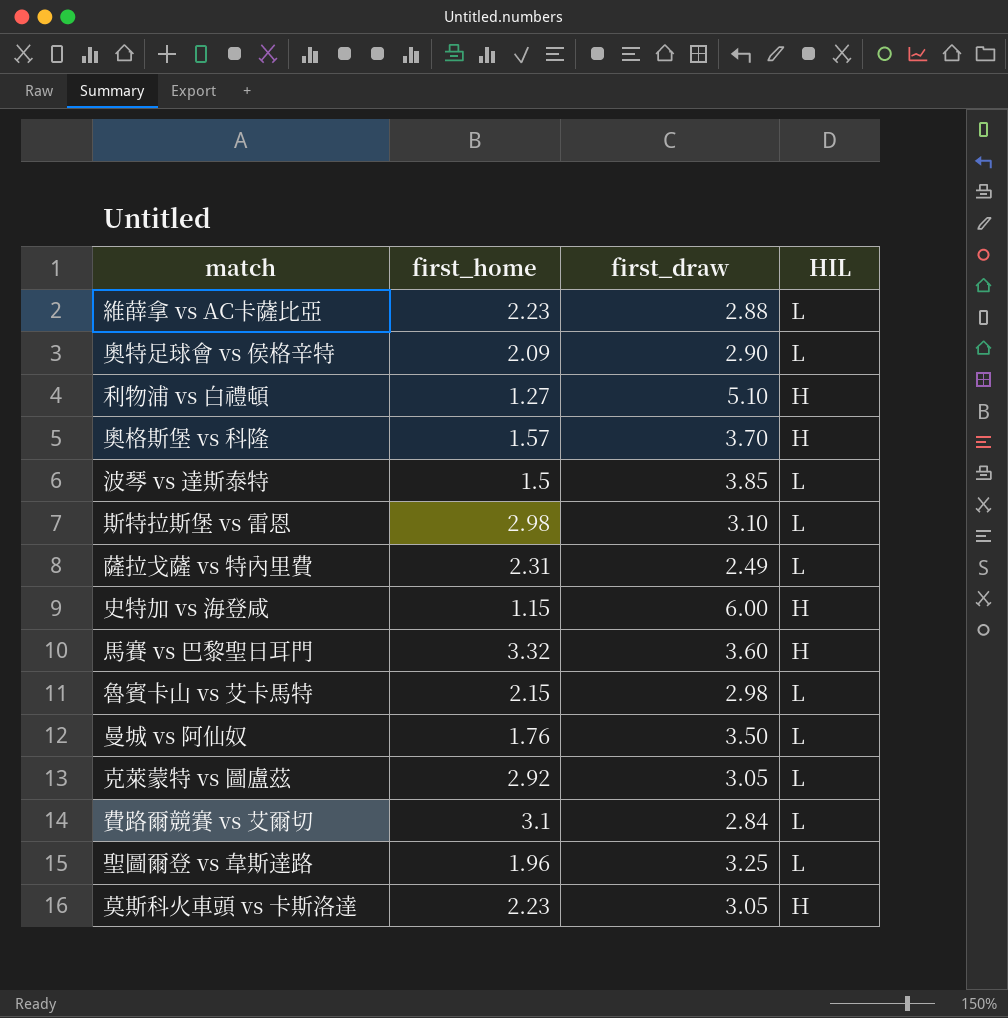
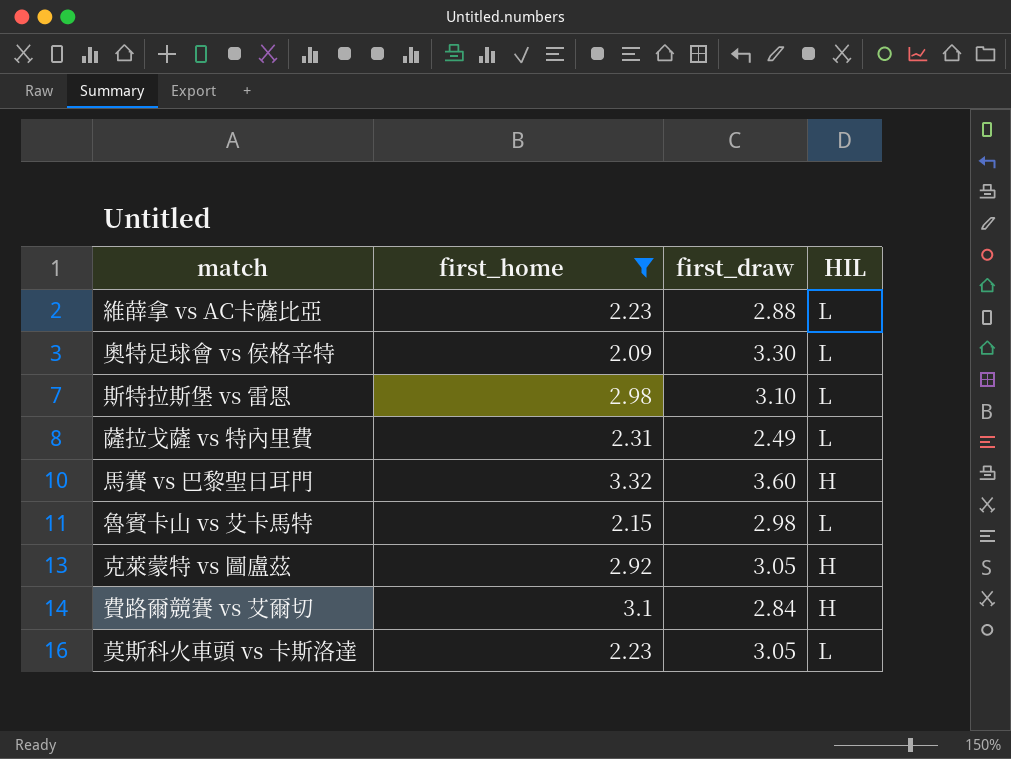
filter: none -> first_home >= 2.09
奧特足球會 vs 侯格辛特 | first_draw: 2.90 -> 3.30
克萊蒙特 vs 圖盧茲 | HIL: L -> H
費路爾競賽 vs 艾爾切 | HIL: L -> H
莫斯科火車頭 vs 卡斯洛達 | HIL: H -> L

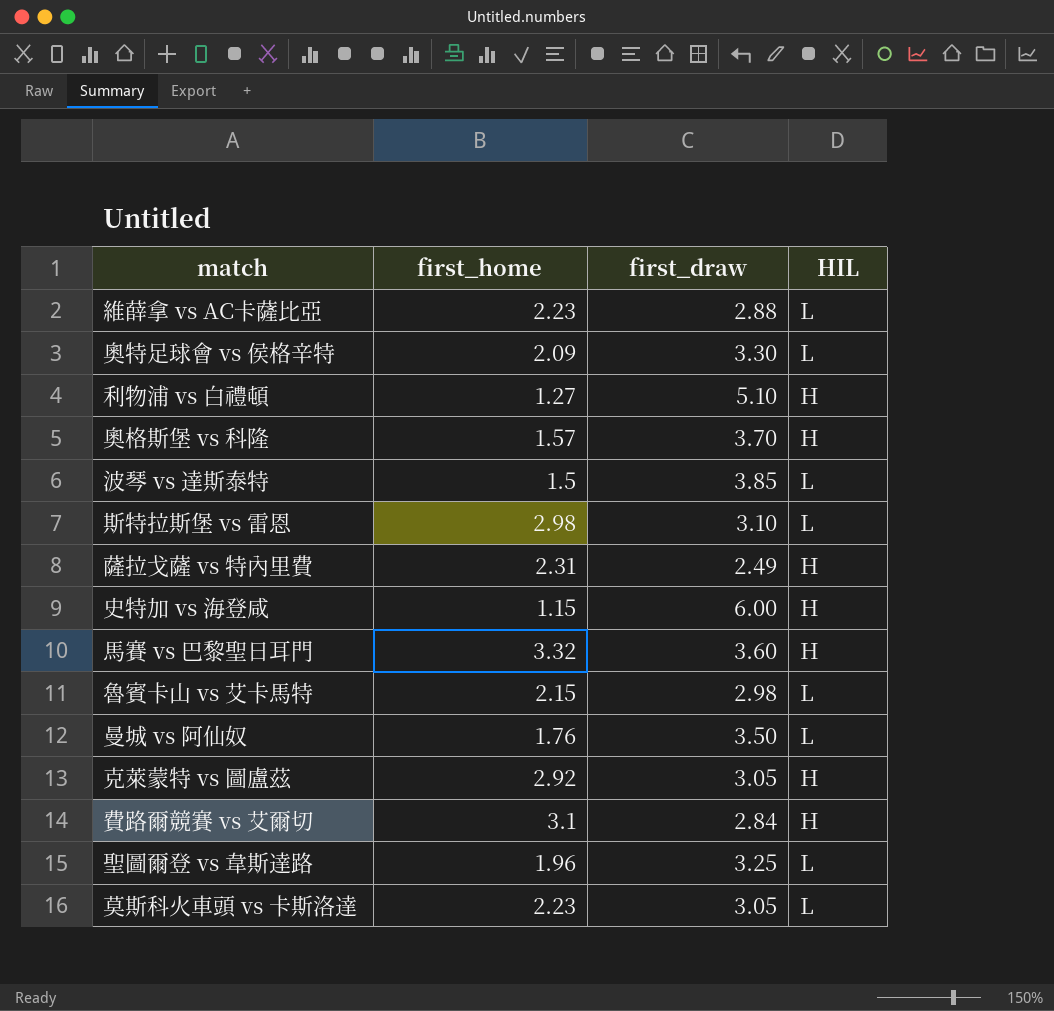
filter: first_home >= 2.09 -> none
薩拉戈薩 vs 特內里費 | HIL: L -> H

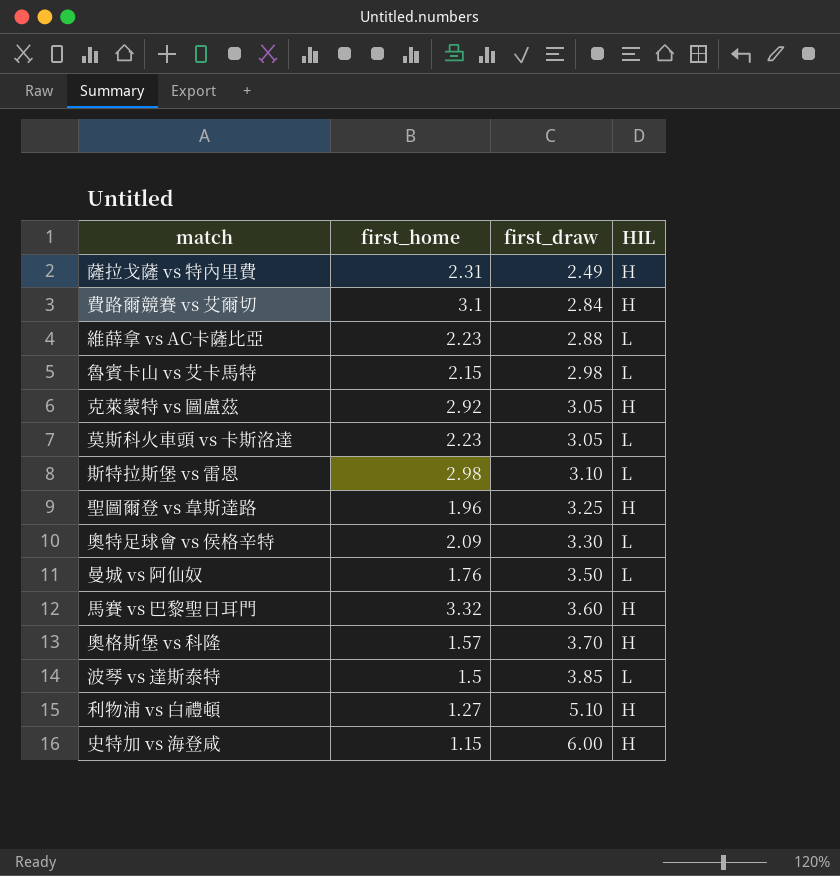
row order: none -> first_draw ascending
聖圖爾登 vs 韋斯達路 | HIL: L -> H

